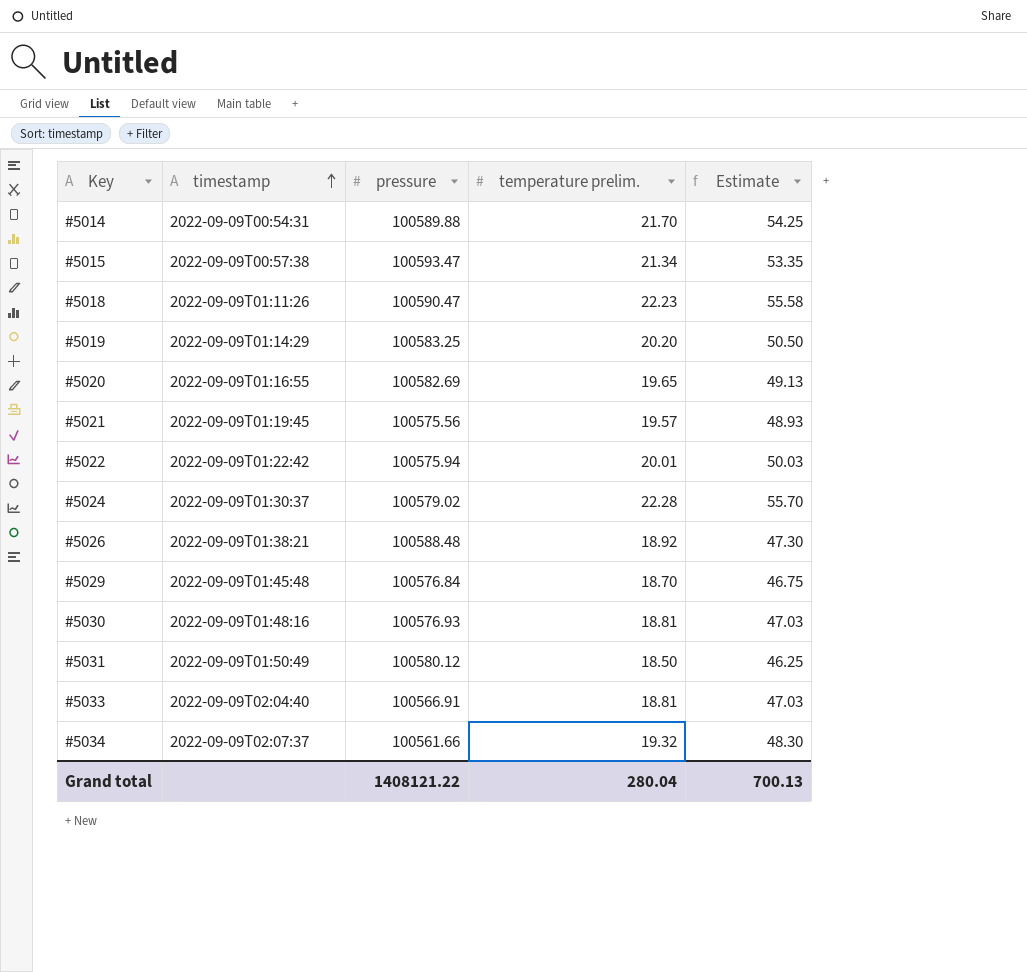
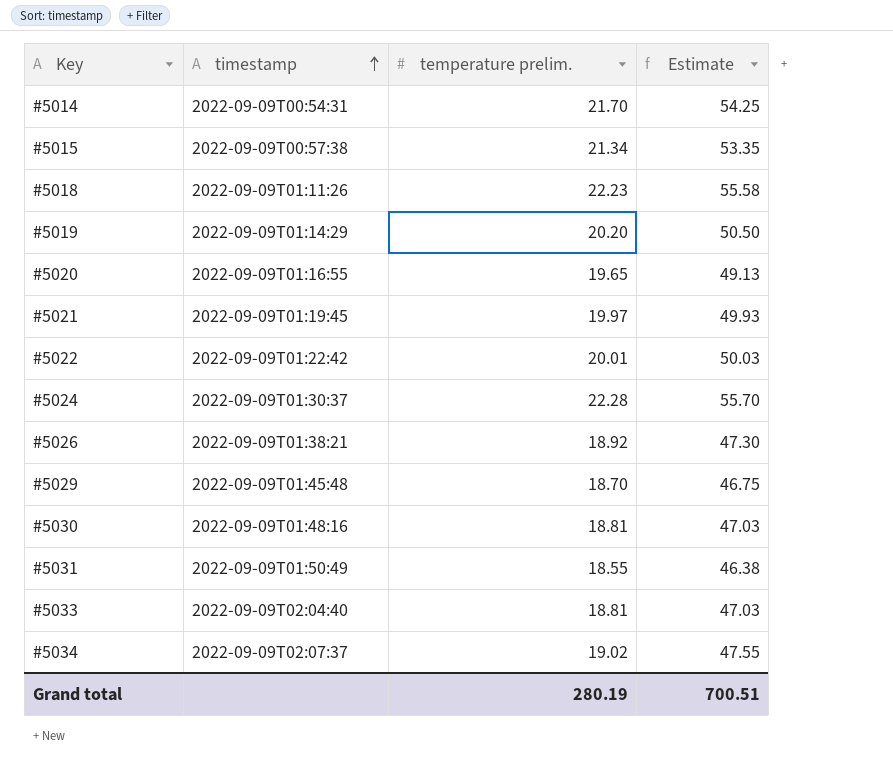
column pressure | position: 3 -> none
#5021 | temperature prelim.: 19.57 -> 19.97
#5021 | Estimate: 48.93 -> 49.93
#5031 | temperature prelim.: 18.50 -> 18.55
#5031 | Estimate: 46.25 -> 46.38
#5034 | temperature prelim.: 19.32 -> 19.02
#5034 | Estimate: 48.30 -> 47.55
Grand total | temperature prelim.: 280.04 -> 280.19
Grand total | Estimate: 700.13 -> 700.51

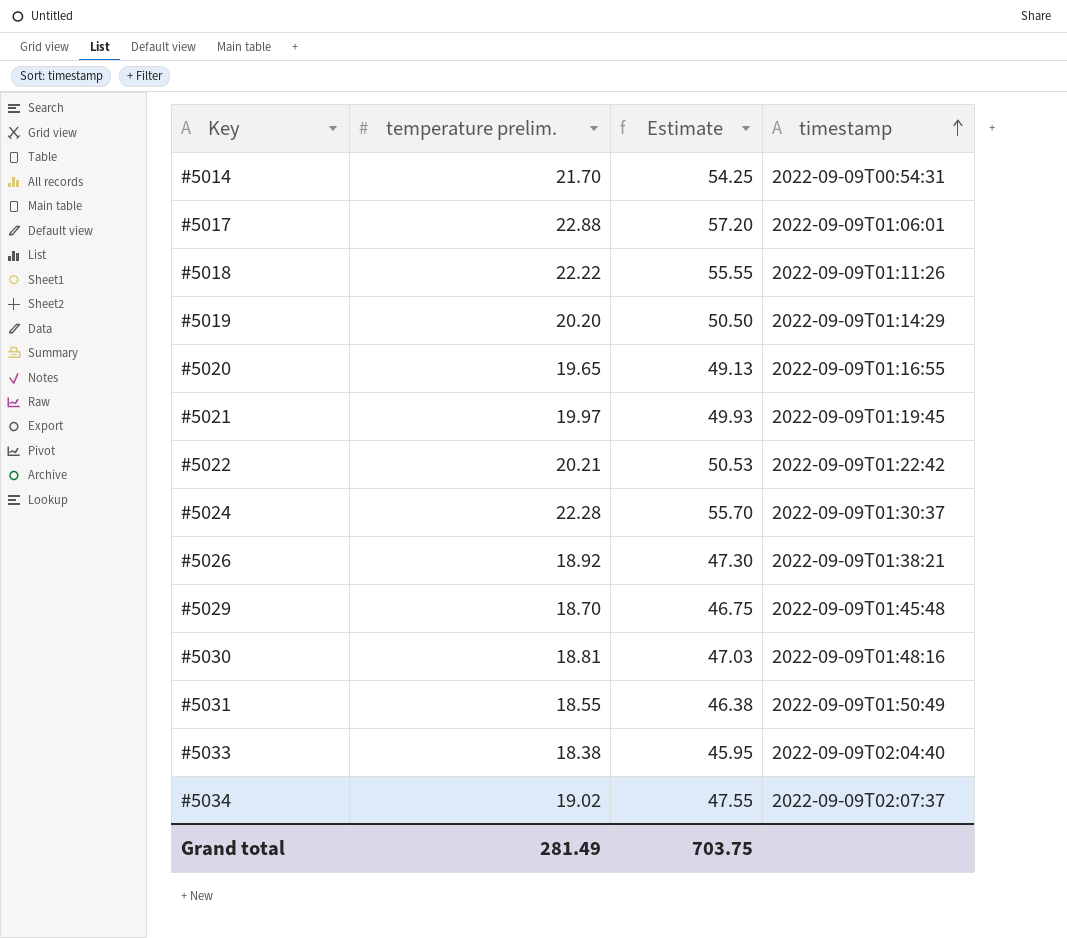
column timestamp | position: 2 -> 4
row #5015: 2022-09-09T00:57:38 | 21.34 | 53.35 -> none
row #5017: none -> 22.88 | 57.20 | 2022-09-09T01:06:01
#5018 | temperature prelim.: 22.23 -> 22.22
#5018 | Estimate: 55.58 -> 55.55
#5022 | temperature prelim.: 20.01 -> 20.21
#5022 | Estimate: 50.03 -> 50.53
#5033 | temperature prelim.: 18.81 -> 18.38
#5033 | Estimate: 47.03 -> 45.95
Grand total | temperature prelim.: 280.19 -> 281.49
Grand total | Estimate: 700.51 -> 703.75

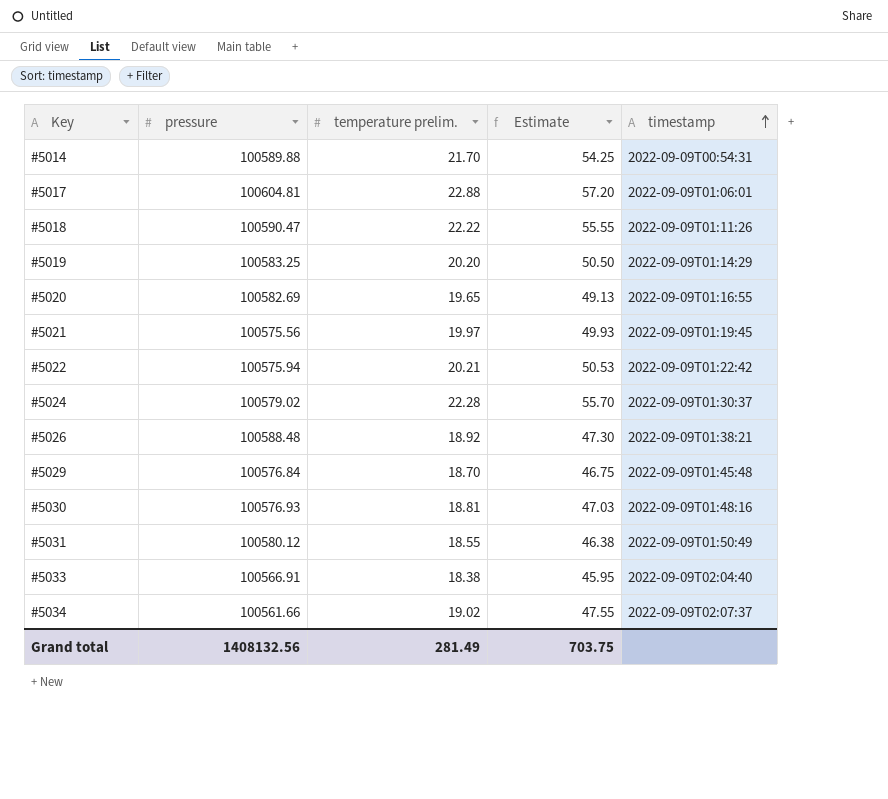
column pressure | position: none -> 2

